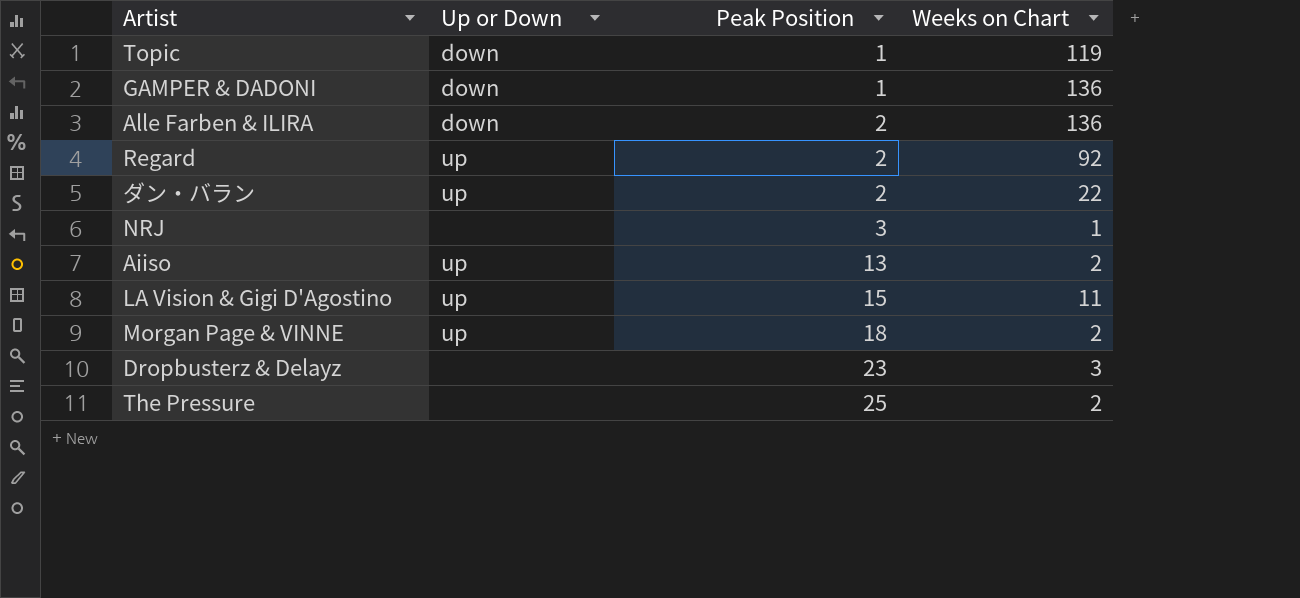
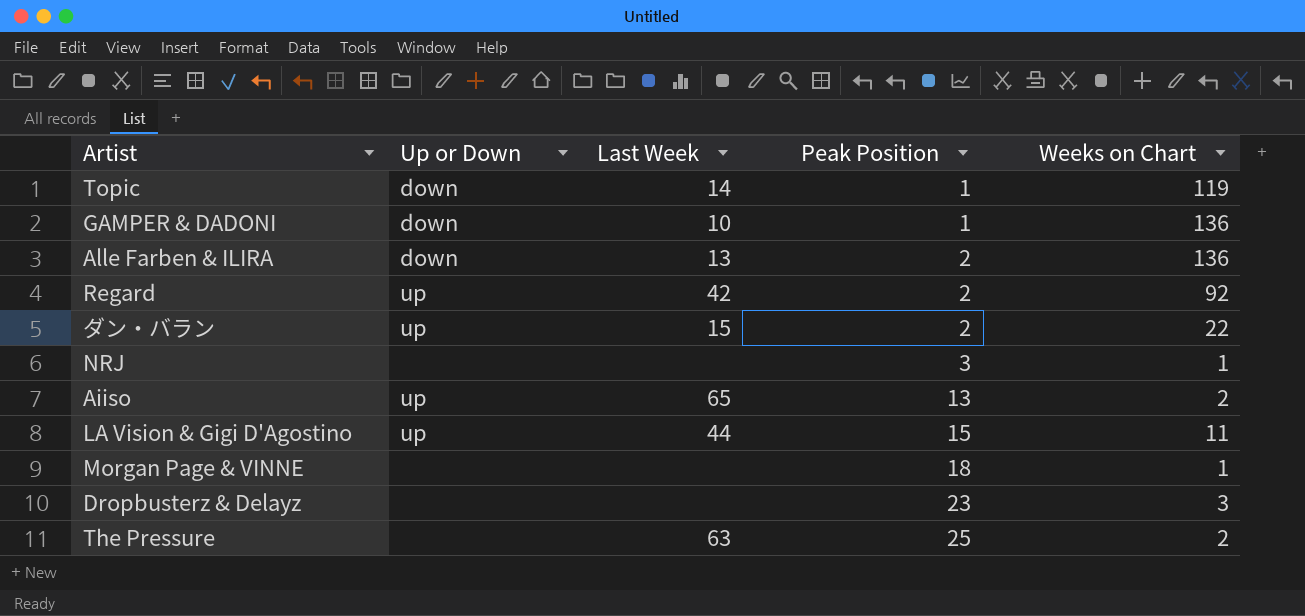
column Last Week | position: none -> 3
Morgan Page & VINNE | Up or Down: up -> none
Morgan Page & VINNE | Weeks on Chart: 2 -> 1

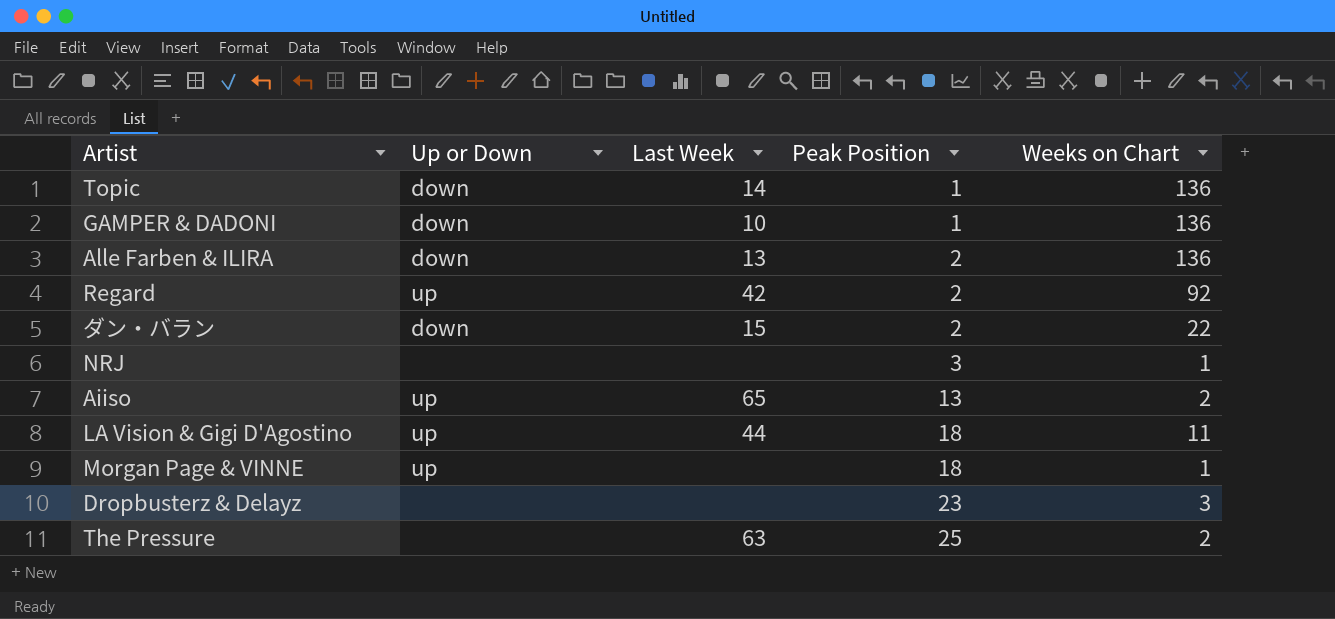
Topic | Weeks on Chart: 119 -> 136
ダン・バラン | Up or Down: up -> down
LA Vision & Gigi D'Agostino | Peak Position: 15 -> 18
Morgan Page & VINNE | Up or Down: none -> up

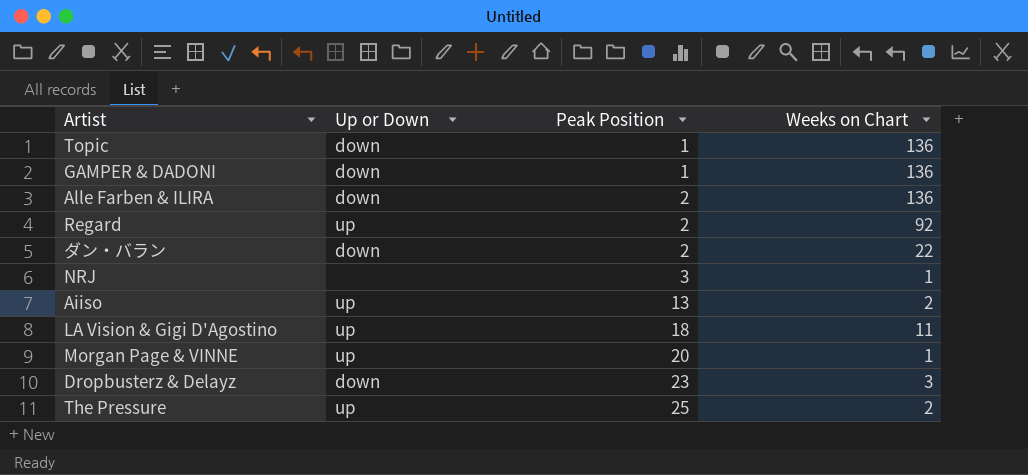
column Last Week | position: 3 -> none
Morgan Page & VINNE | Peak Position: 18 -> 20
Dropbusterz & Delayz | Up or Down: none -> down
The Pressure | Up or Down: none -> up

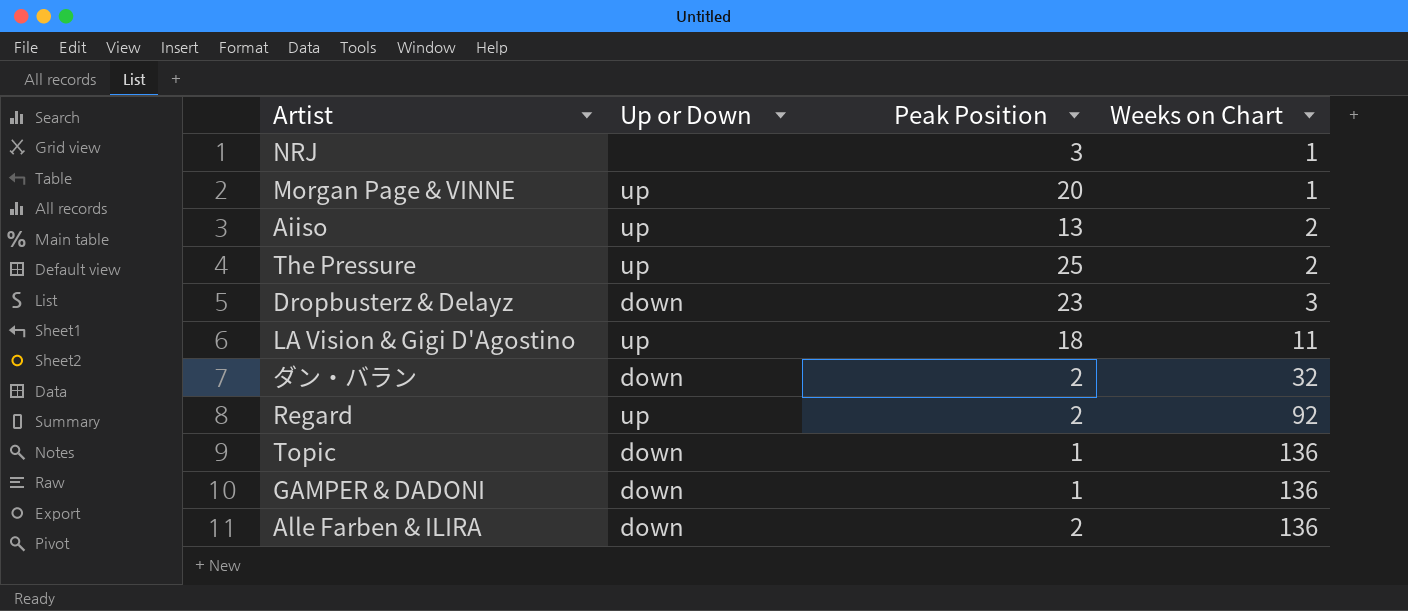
row order: Peak Position ascending -> Weeks on Chart ascending
ダン・バラン | Weeks on Chart: 22 -> 32

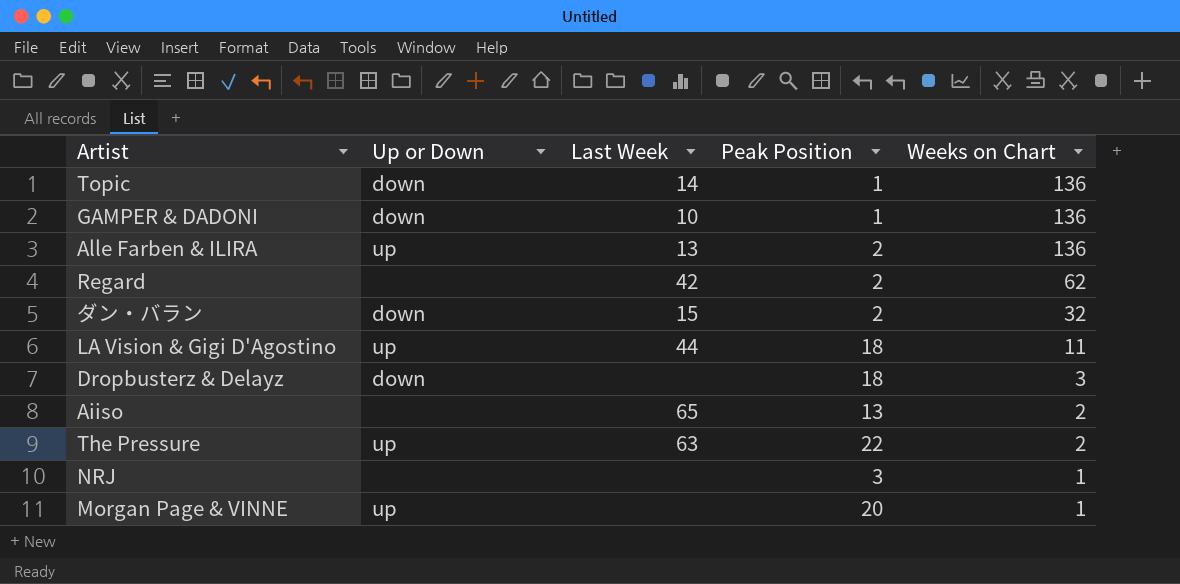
row order: Weeks on Chart ascending -> Weeks on Chart descending
column Last Week | position: none -> 3
Alle Farben & ILIRA | Up or Down: down -> up
Regard | Up or Down: up -> none
Regard | Weeks on Chart: 92 -> 62
Dropbusterz & Delayz | Peak Position: 23 -> 18
Aiiso | Up or Down: up -> none
The Pressure | Peak Position: 25 -> 22

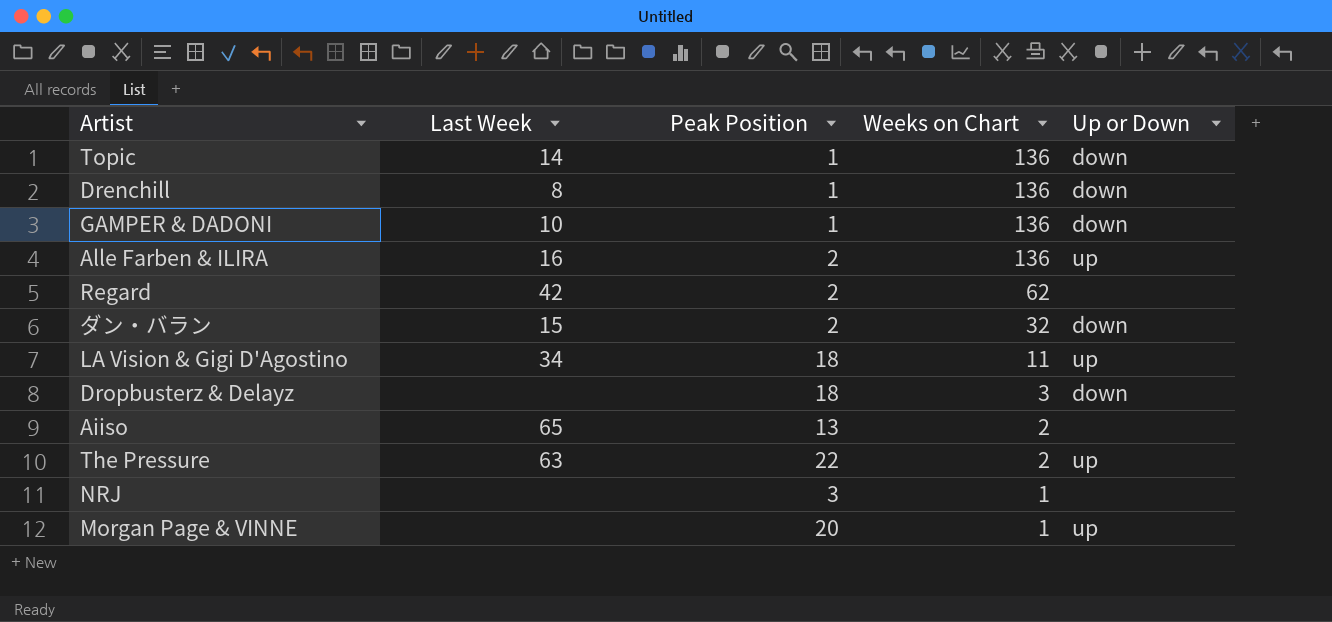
column Up or Down | position: 2 -> 5
row Drenchill: none -> 8 | 1 | 136 | down
Alle Farben & ILIRA | Last Week: 13 -> 16
LA Vision & Gigi D'Agostino | Last Week: 44 -> 34

